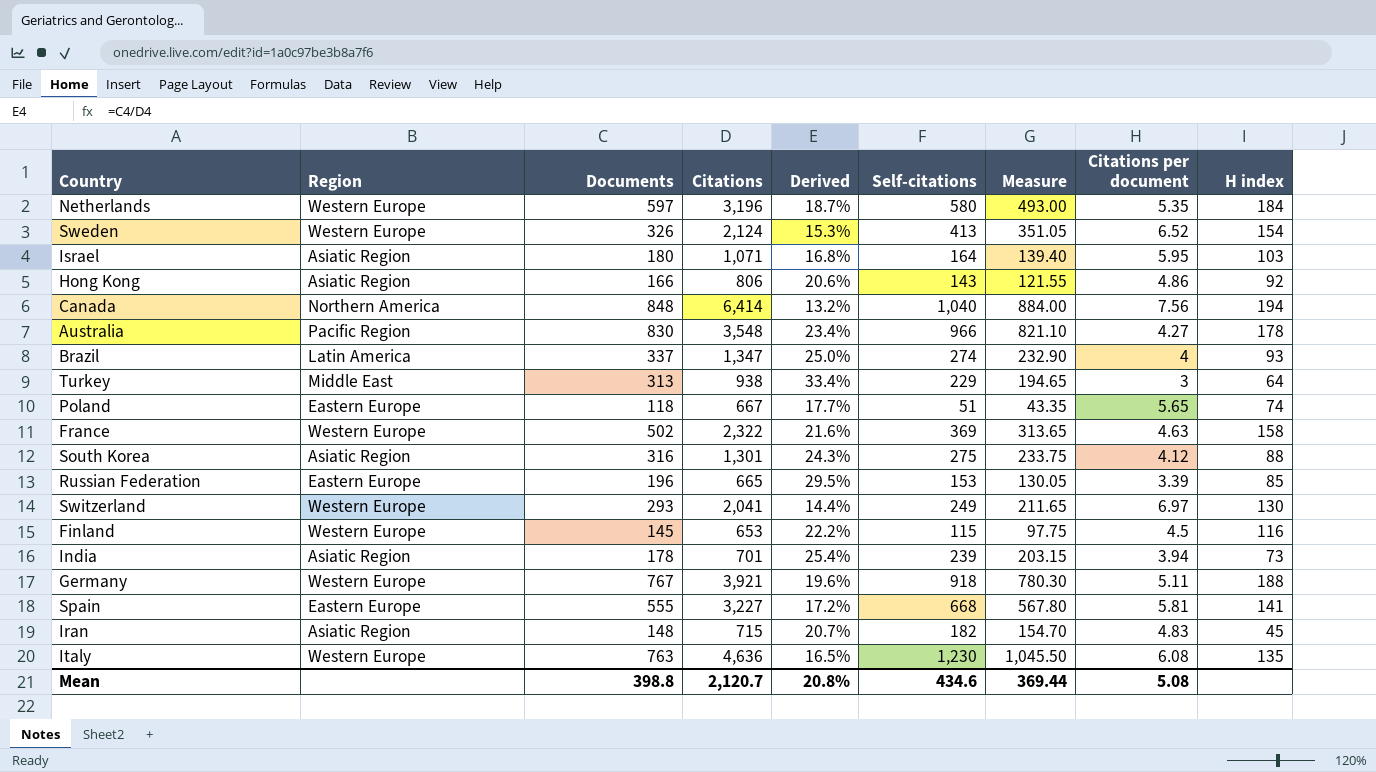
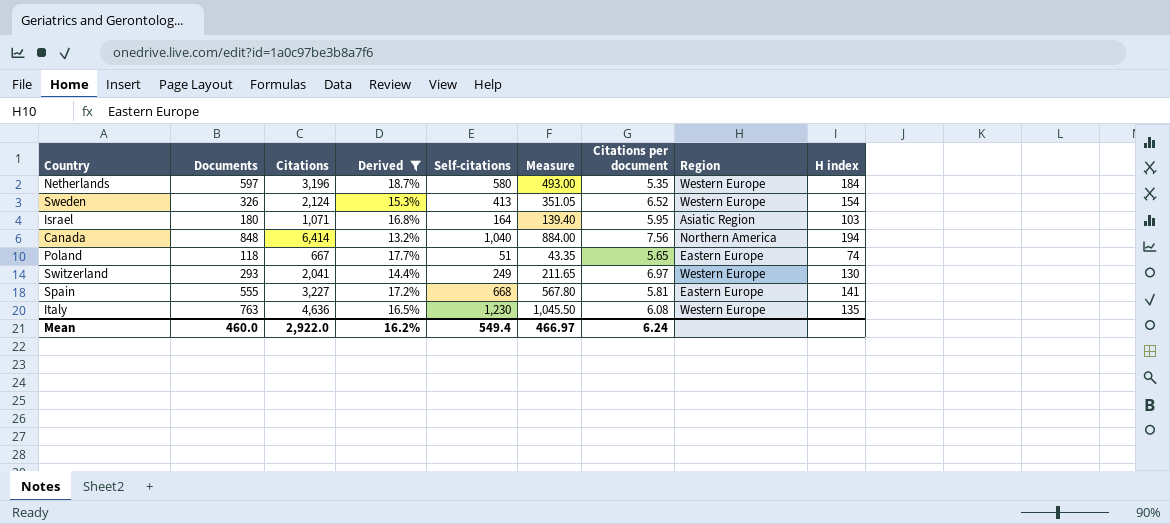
filter: none -> Derived <= 18.7%
column Region | position: 2 -> 8
Mean | Documents: 398.8 -> 460.0
Mean | Citations: 2,120.7 -> 2,922.0
Mean | Derived: 20.8% -> 16.2%
Mean | Self-citations: 434.6 -> 549.4
Mean | Measure: 369.44 -> 466.97
Mean | Citations per document: 5.08 -> 6.24

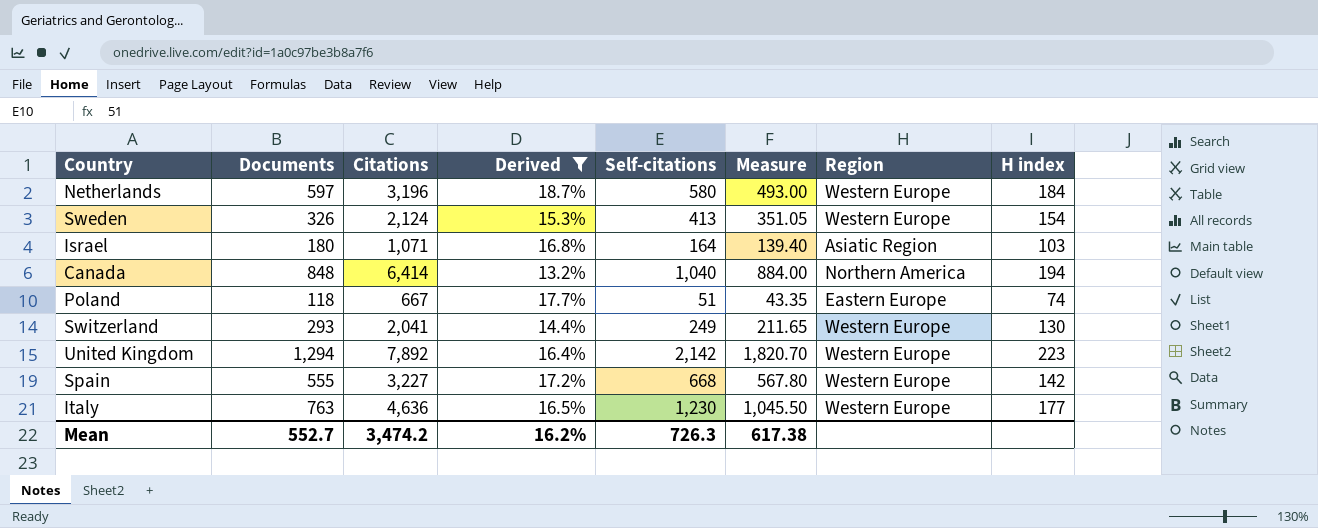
column Citations per document | formula: [Citations] / [Documents] -> none
row United Kingdom: none -> 1,294 | 7,892 | 16.4% | 2,142 | 1,820.70 | Western Europe | 223
Spain | Region: Eastern Europe -> Western Europe
Spain | H index: 141 -> 142
Italy | H index: 135 -> 177
Mean | Documents: 460.0 -> 552.7
Mean | Citations: 2,922.0 -> 3,474.2
Mean | Self-citations: 549.4 -> 726.3
Mean | Measure: 466.97 -> 617.38

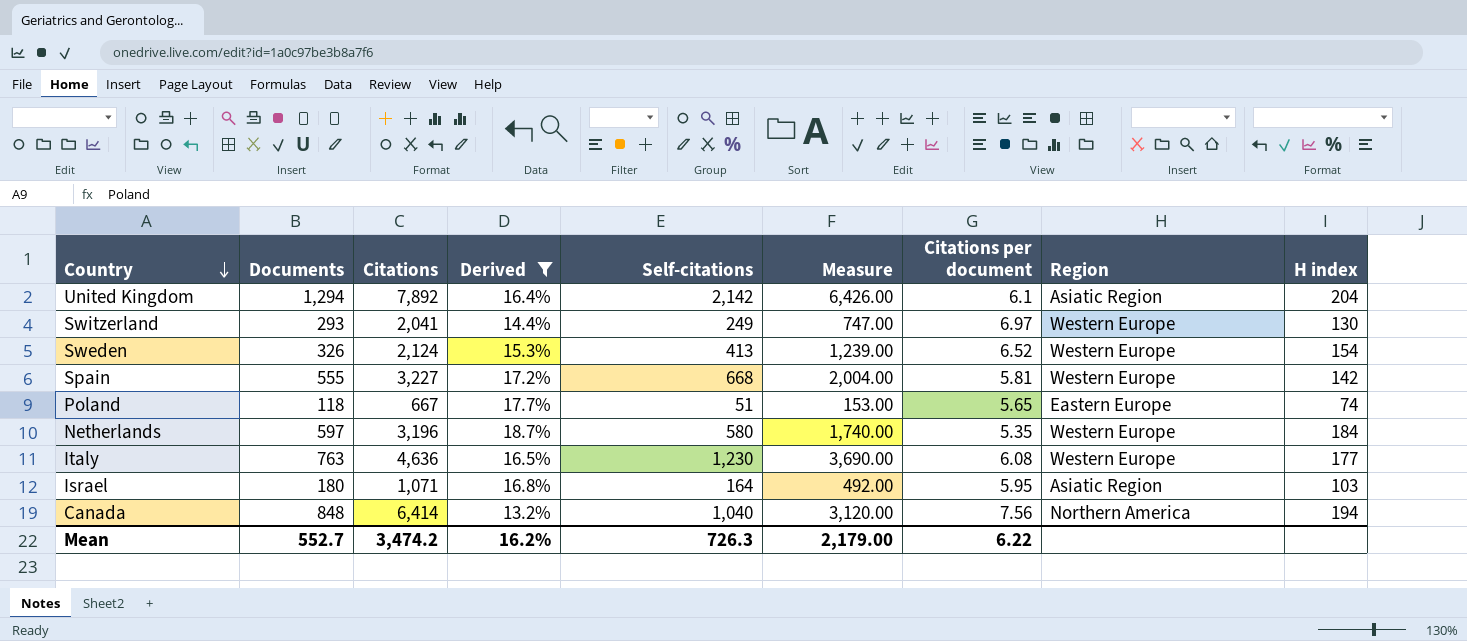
row order: none -> Country descending
column Measure | formula: [Self-citations] * 0.85 -> [Self-citations] * 3
column Citations per document | formula: none -> [Citations] / [Documents]
United Kingdom | Region: Western Europe -> Asiatic Region
United Kingdom | H index: 223 -> 204
Mean | Measure: 617.38 -> 2,179.00

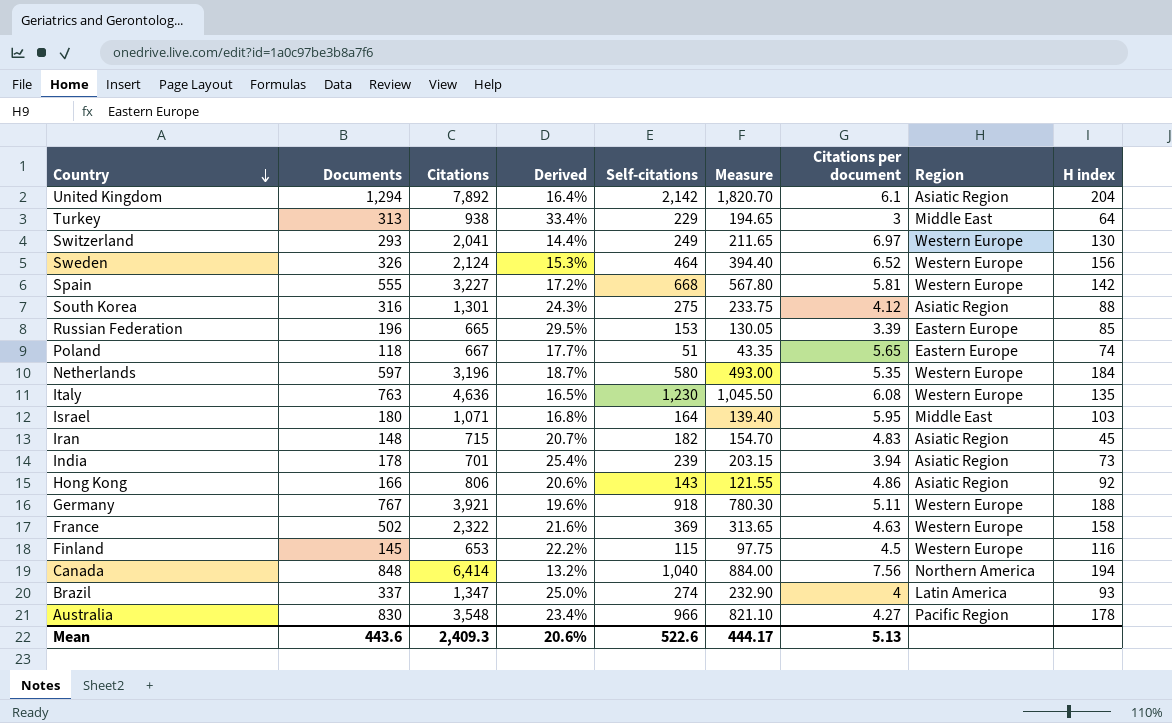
filter: Derived <= 18.7% -> none
column Measure | formula: [Self-citations] * 3 -> [Self-citations] * 0.85
Sweden | Self-citations: 413 -> 464
Sweden | H index: 154 -> 156
Italy | H index: 177 -> 135
Israel | Region: Asiatic Region -> Middle East
Mean | Documents: 552.7 -> 443.6
Mean | Citations: 3,474.2 -> 2,409.3
Mean | Derived: 16.2% -> 20.6%
Mean | Self-citations: 726.3 -> 522.6
Mean | Measure: 2,179.00 -> 444.17
Mean | Citations per document: 6.22 -> 5.13

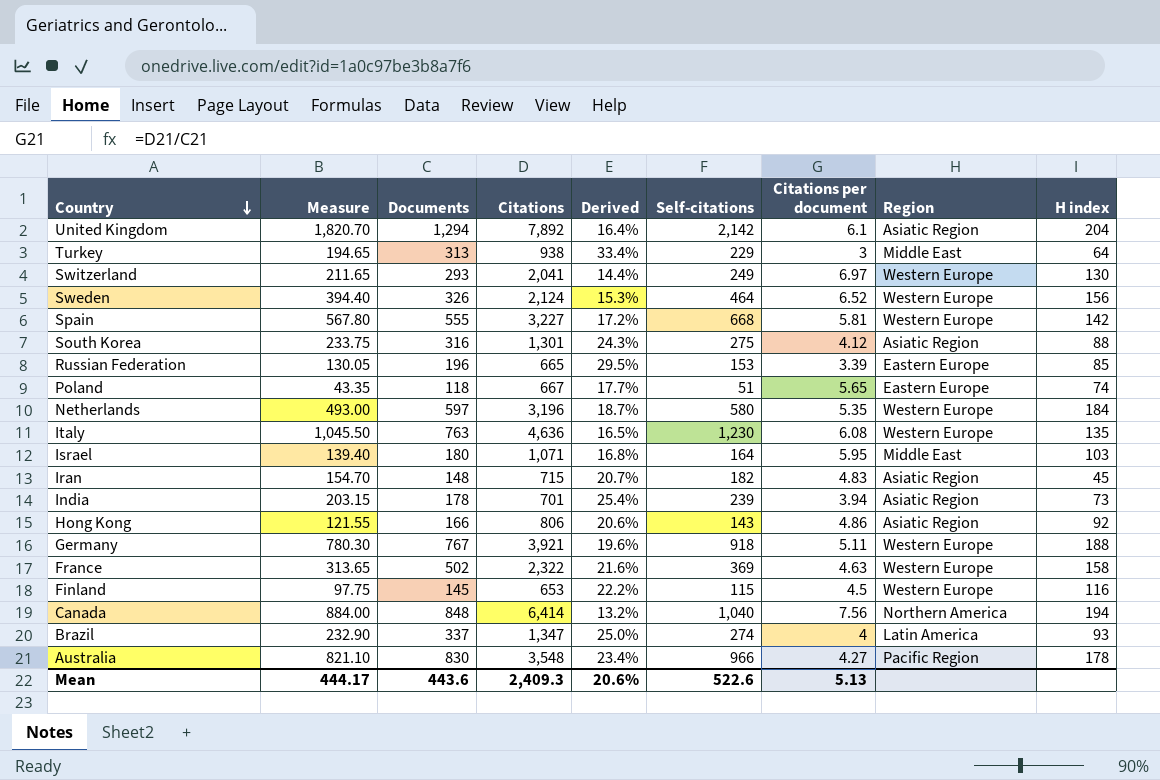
column Measure | position: 6 -> 2

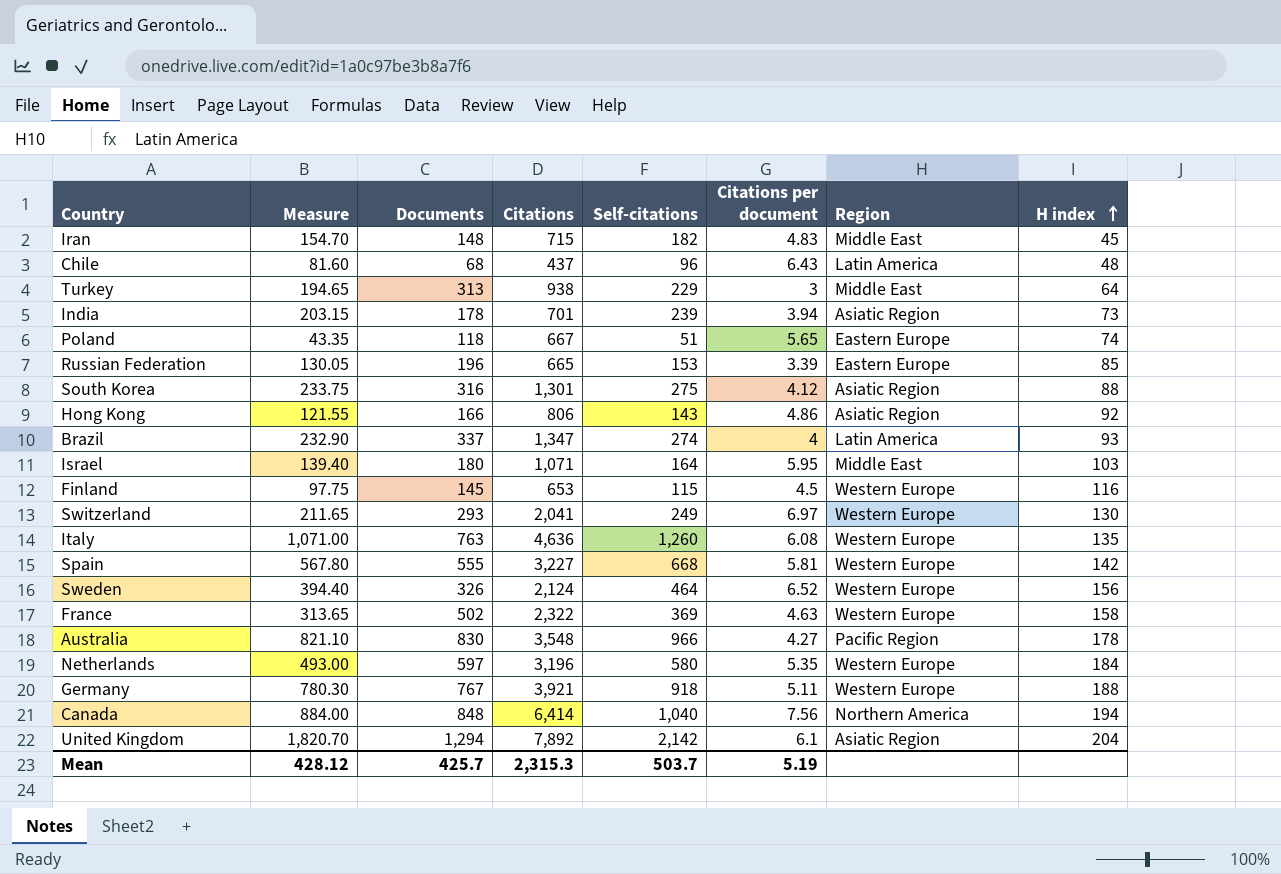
row order: Country descending -> H index ascending
column Derived | formula: [Documents] / [Citations] -> none
Iran | Region: Asiatic Region -> Middle East
row Chile: none -> 81.60 | 68 | 437 | 96 | 6.43 | Latin America | 48
Italy | Measure: 1,045.50 -> 1,071.00
Italy | Self-citations: 1,230 -> 1,260
Mean | Measure: 444.17 -> 428.12
Mean | Documents: 443.6 -> 425.7
Mean | Citations: 2,409.3 -> 2,315.3
Mean | Self-citations: 522.6 -> 503.7
Mean | Citations per document: 5.13 -> 5.19

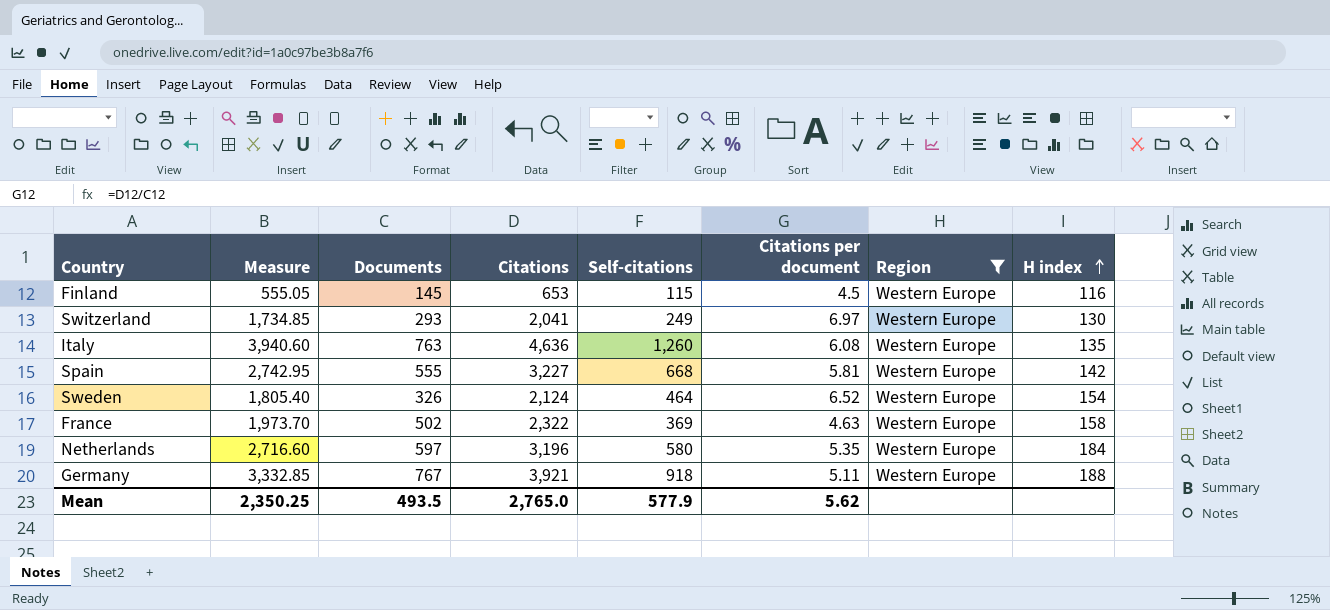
filter: none -> Region = Western Europe
column Measure | formula: [Self-citations] * 0.85 -> [Citations] * 0.85
Sweden | H index: 156 -> 154
Mean | Measure: 428.12 -> 2,350.25
Mean | Documents: 425.7 -> 493.5
Mean | Citations: 2,315.3 -> 2,765.0
Mean | Self-citations: 503.7 -> 577.9
Mean | Citations per document: 5.19 -> 5.62

